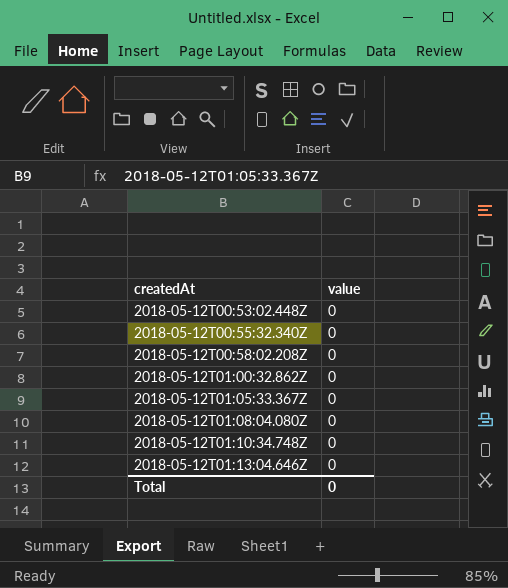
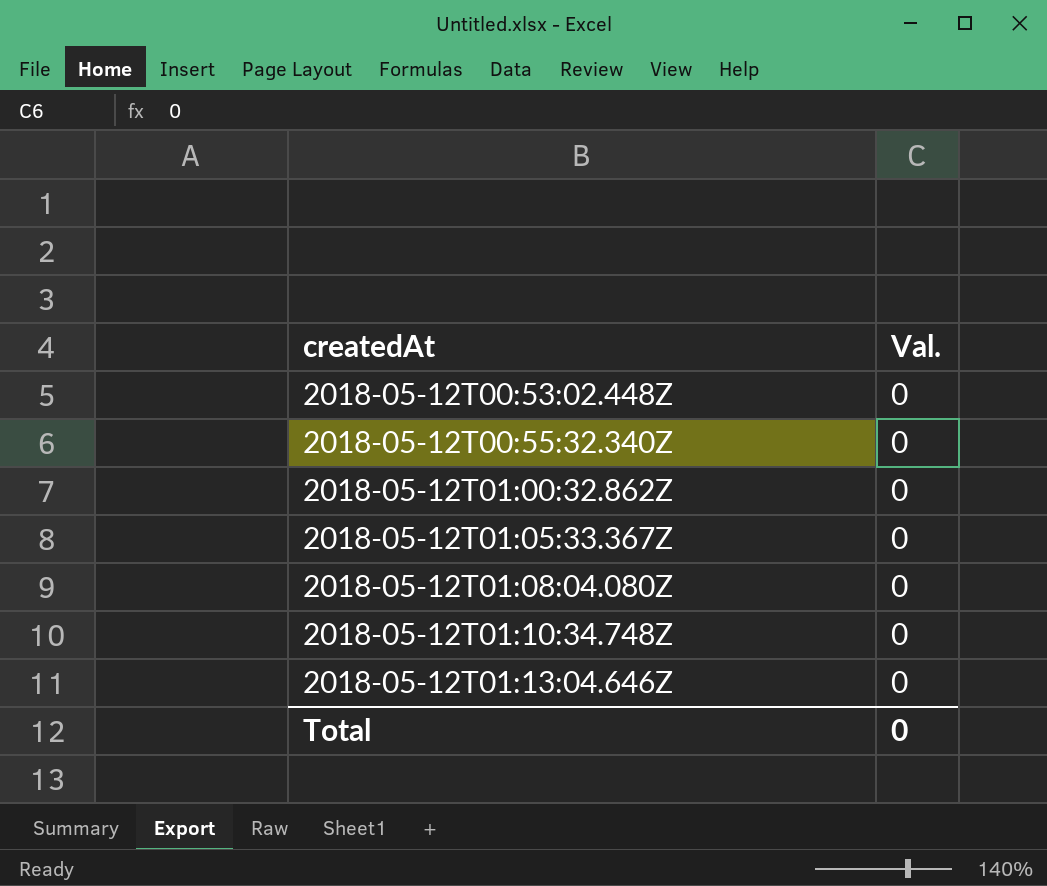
column name: value -> Val.
row 2018-05-12T00:58:02.208Z: 0 -> none

